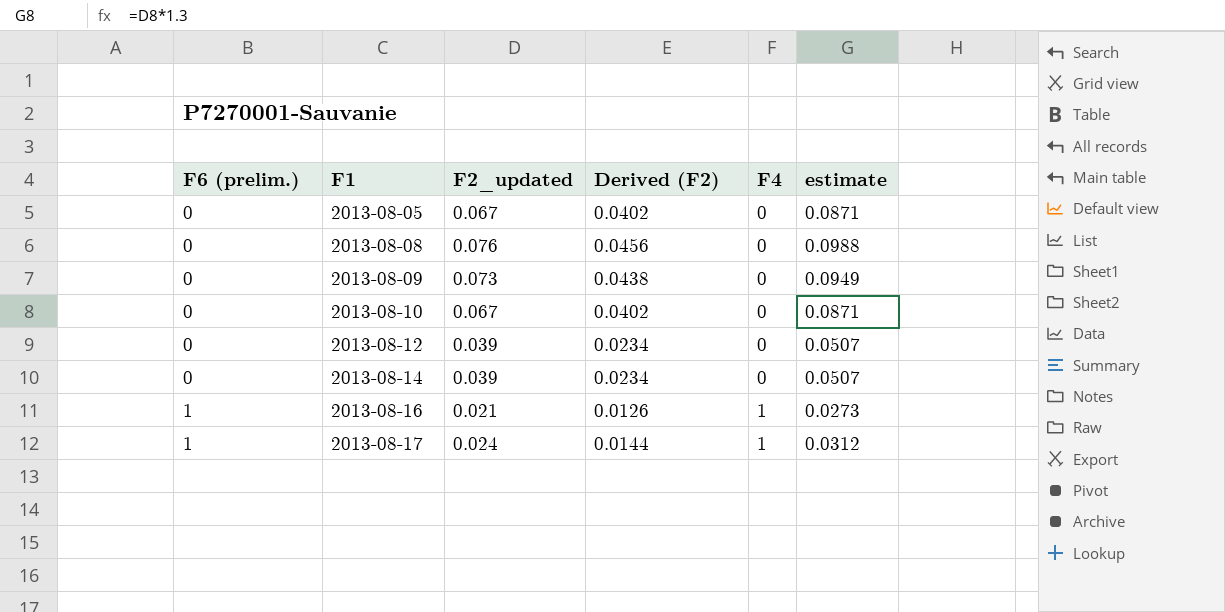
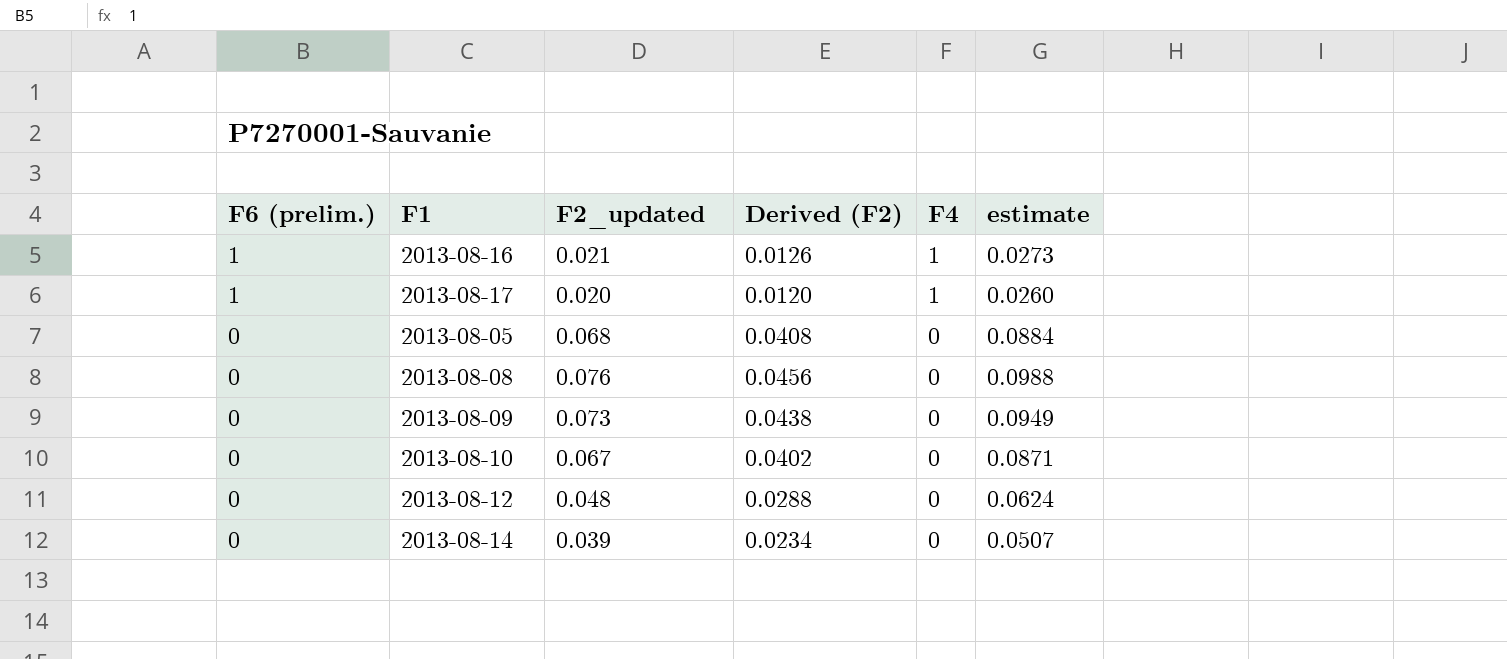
row order: F6 (prelim.) ascending -> F6 (prelim.) descending
2013-08-17 | F2_updated: 0.024 -> 0.020
2013-08-17 | Derived (F2): 0.0144 -> 0.0120
2013-08-17 | estimate: 0.0312 -> 0.0260
2013-08-05 | F2_updated: 0.067 -> 0.068
2013-08-05 | Derived (F2): 0.0402 -> 0.0408
2013-08-05 | estimate: 0.0871 -> 0.0884
2013-08-12 | F2_updated: 0.039 -> 0.048
2013-08-12 | Derived (F2): 0.0234 -> 0.0288
2013-08-12 | estimate: 0.0507 -> 0.0624

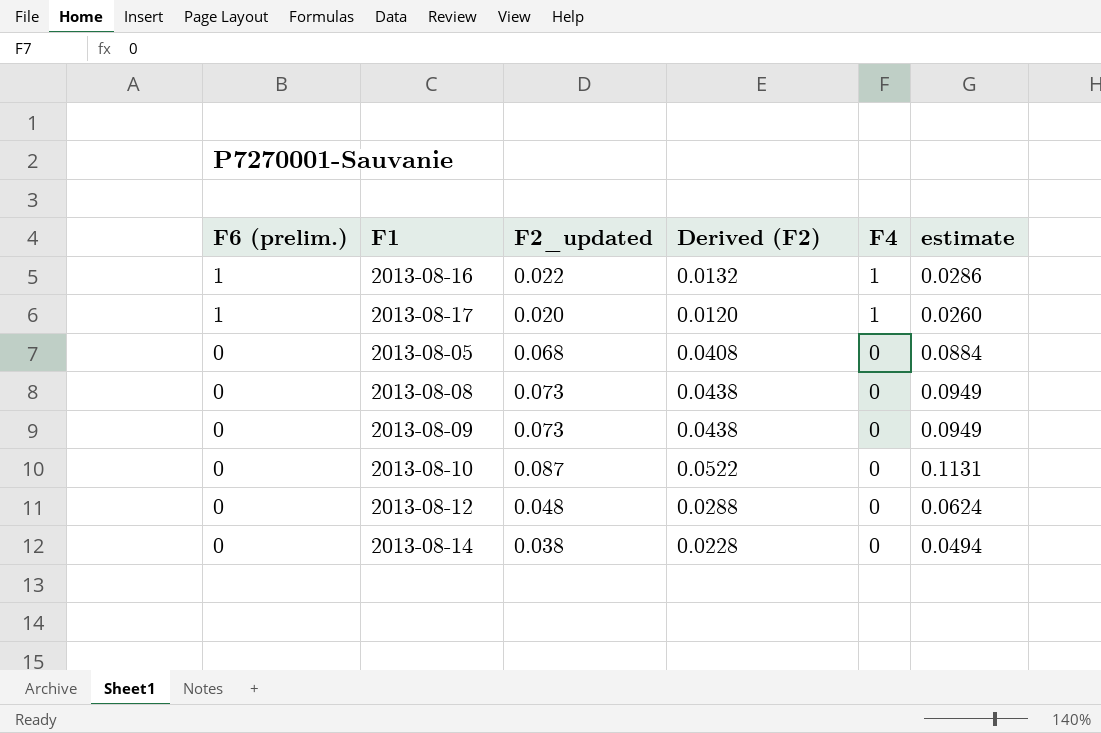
2013-08-16 | F2_updated: 0.021 -> 0.022
2013-08-16 | Derived (F2): 0.0126 -> 0.0132
2013-08-16 | estimate: 0.0273 -> 0.0286
2013-08-08 | F2_updated: 0.076 -> 0.073
2013-08-08 | Derived (F2): 0.0456 -> 0.0438
2013-08-08 | estimate: 0.0988 -> 0.0949
2013-08-10 | F2_updated: 0.067 -> 0.087
2013-08-10 | Derived (F2): 0.0402 -> 0.0522
2013-08-10 | estimate: 0.0871 -> 0.1131
2013-08-14 | F2_updated: 0.039 -> 0.038
2013-08-14 | Derived (F2): 0.0234 -> 0.0228
2013-08-14 | estimate: 0.0507 -> 0.0494

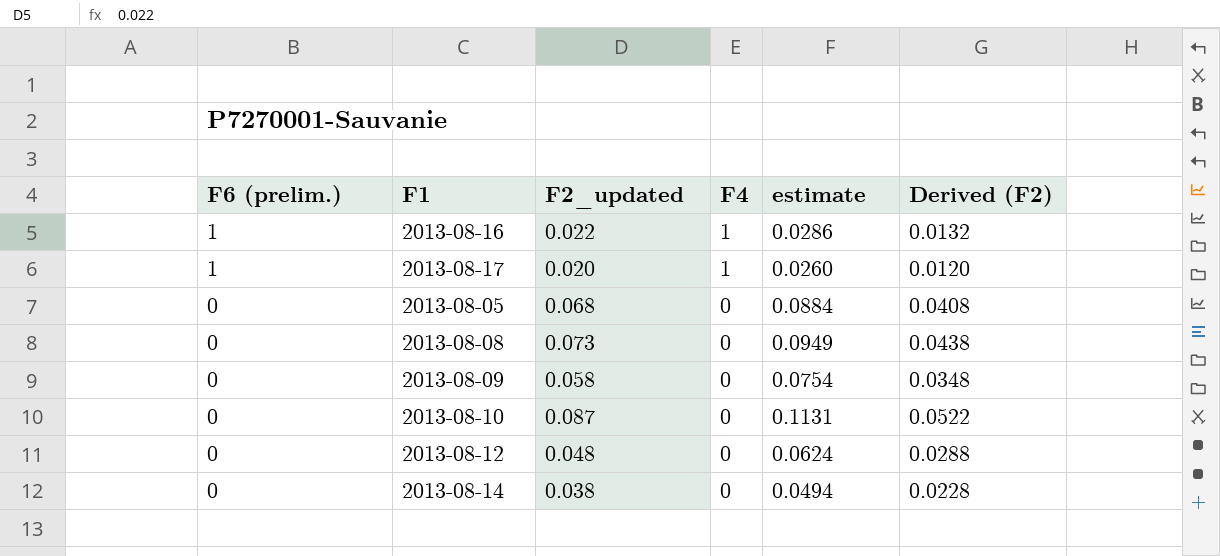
column Derived (F2) | position: 4 -> 6
2013-08-09 | F2_updated: 0.073 -> 0.058
2013-08-09 | estimate: 0.0949 -> 0.0754
2013-08-09 | Derived (F2): 0.0438 -> 0.0348

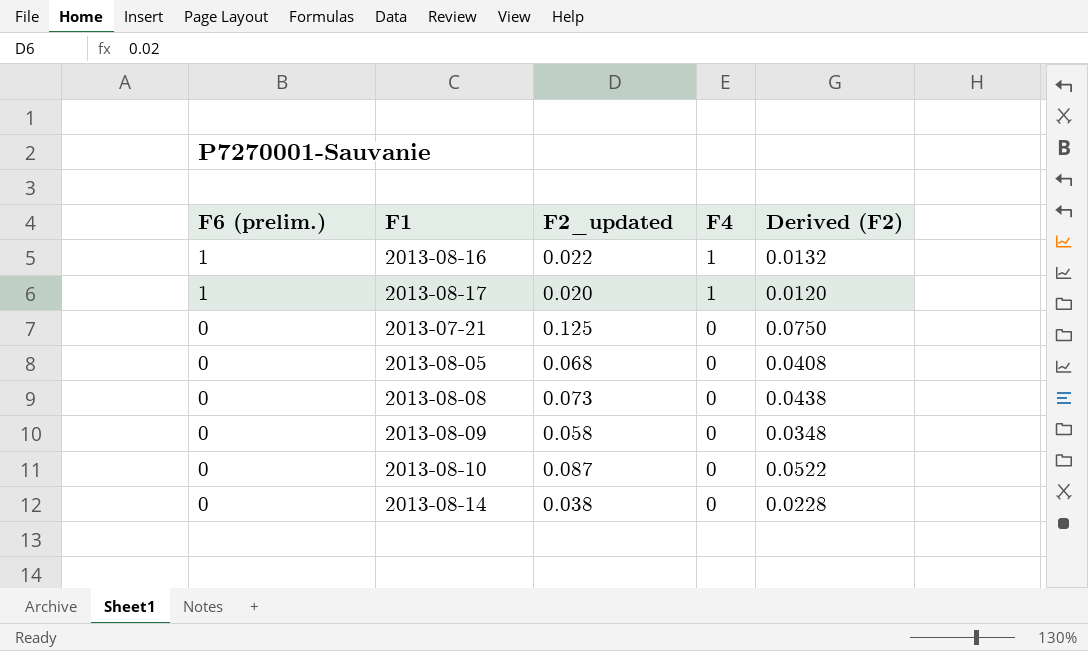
column estimate | formula: [F2_updated] * 1.3 -> none
row 2013-08-12: 0 | 0.048 | 0 | 0.0624 | 0.0288 -> none
row 2013-07-21: none -> 0 | 0.125 | 0 | 0.0750

